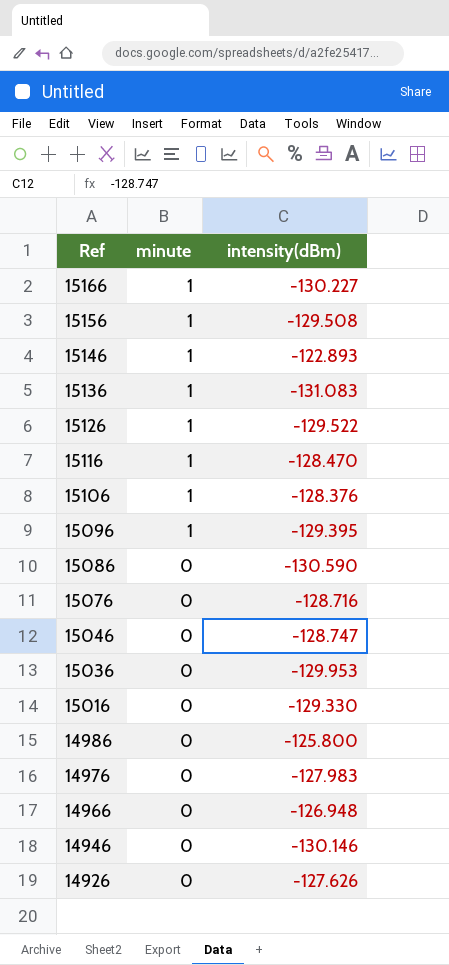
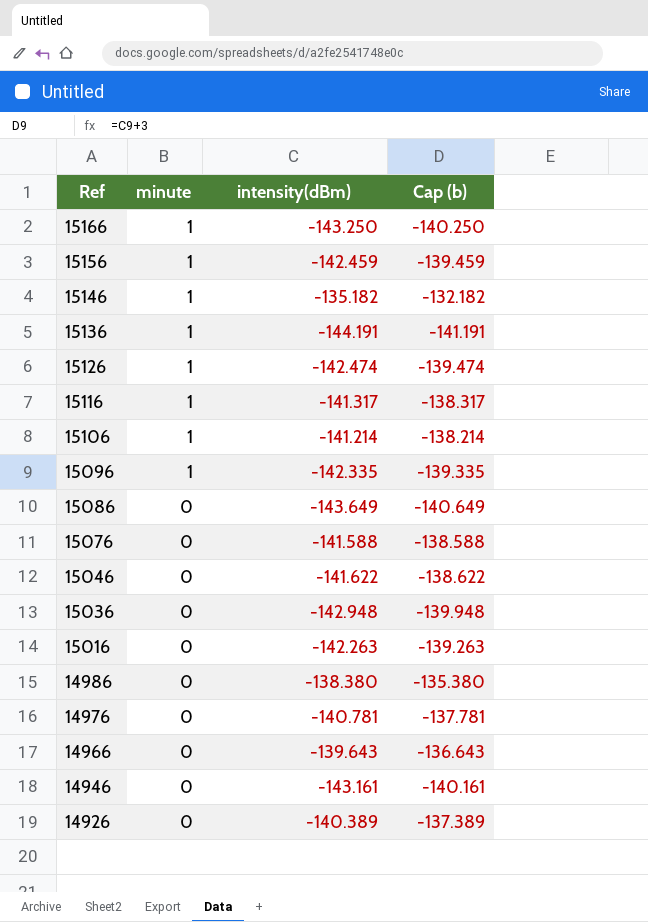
column Cap (b) | formula: none -> [intensity(dBm)] + 3
15166 | intensity(dBm): -130.227 -> -143.250
15156 | intensity(dBm): -129.508 -> -142.459
15146 | intensity(dBm): -122.893 -> -135.182
15136 | intensity(dBm): -131.083 -> -144.191
15126 | intensity(dBm): -129.522 -> -142.474
15116 | intensity(dBm): -128.470 -> -141.317
15106 | intensity(dBm): -128.376 -> -141.214
15096 | intensity(dBm): -129.395 -> -142.335
15086 | intensity(dBm): -130.590 -> -143.649
15076 | intensity(dBm): -128.716 -> -141.588
15046 | intensity(dBm): -128.747 -> -141.622
15036 | intensity(dBm): -129.953 -> -142.948
15016 | intensity(dBm): -129.330 -> -142.263
14986 | intensity(dBm): -125.800 -> -138.380
14976 | intensity(dBm): -127.983 -> -140.781
14966 | intensity(dBm): -126.948 -> -139.643
14946 | intensity(dBm): -130.146 -> -143.161
14926 | intensity(dBm): -127.626 -> -140.389

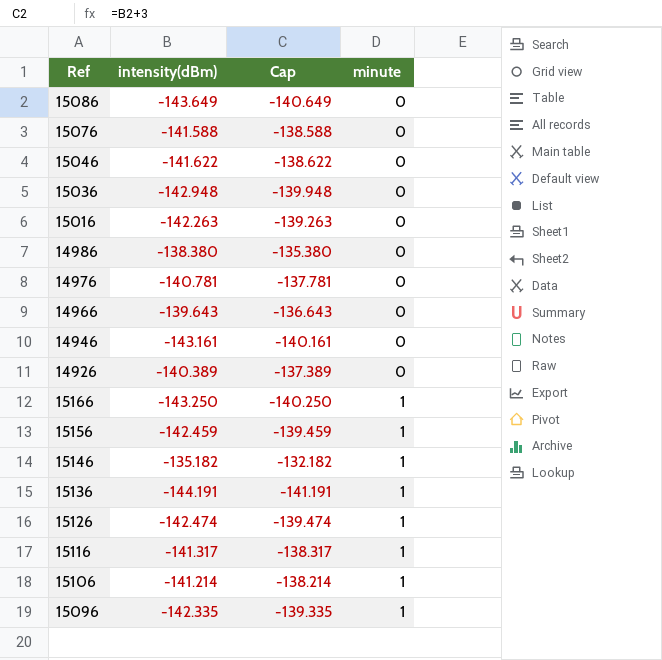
row order: Ref descending -> minute ascending
column name: Cap (b) -> Cap
column minute | position: 2 -> 4

